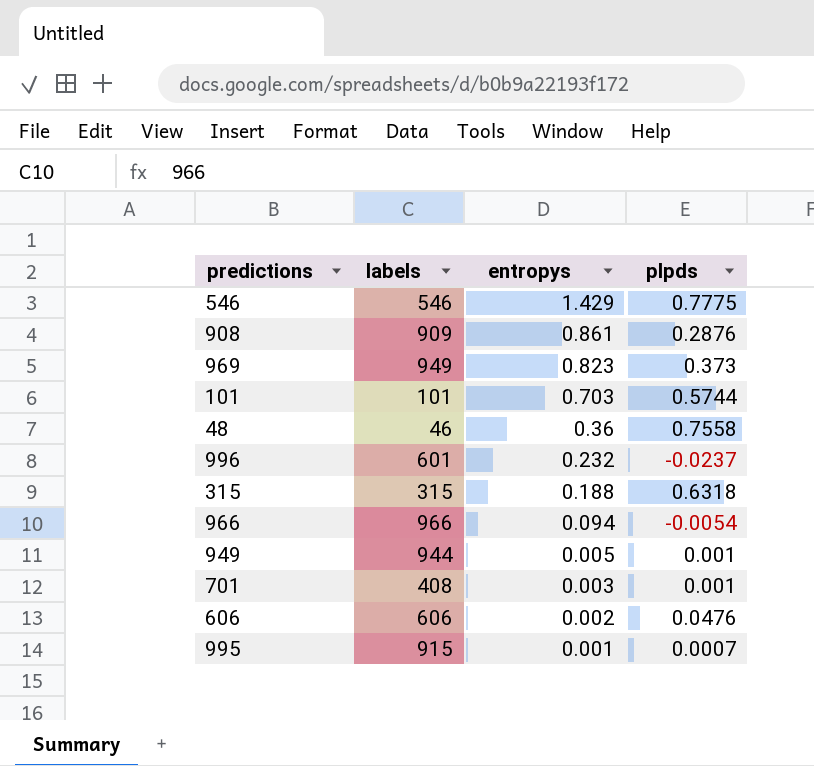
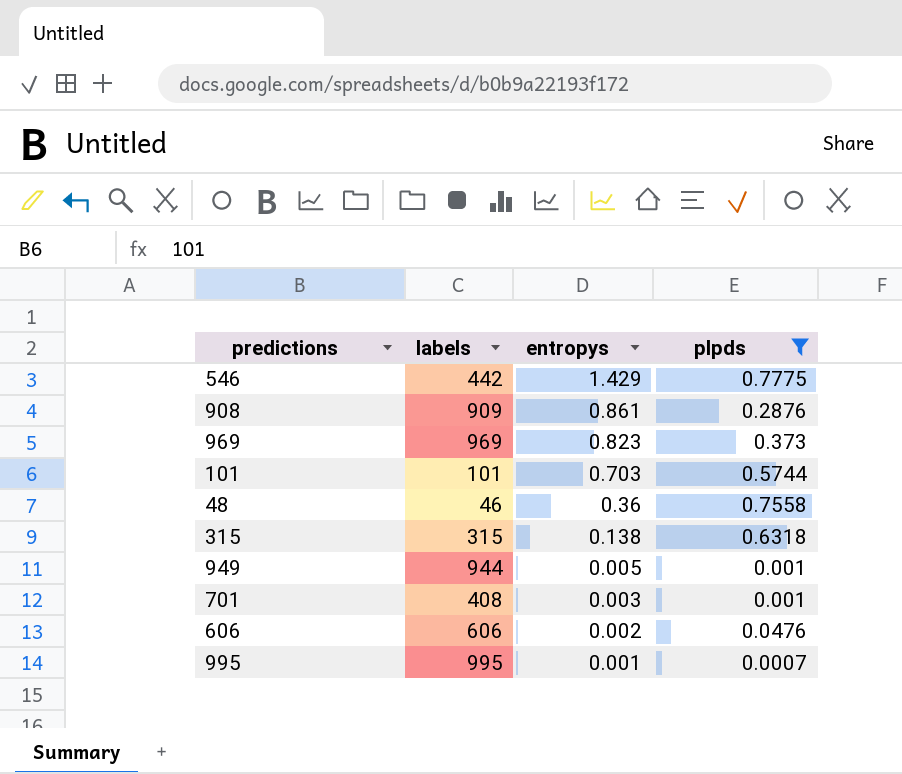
filter: none -> plpds >= 0.0007
546 | labels: 546 -> 442
969 | labels: 949 -> 969
315 | entropys: 0.188 -> 0.138
995 | labels: 915 -> 995

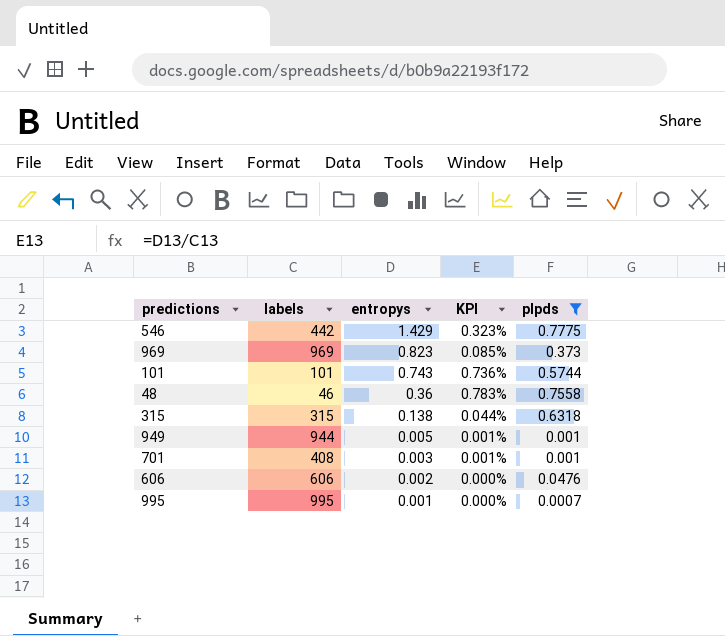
column KPI | formula: none -> [entropys] / [labels]
row 908: 909 | 0.861 | 0.2876 -> none
101 | entropys: 0.703 -> 0.743

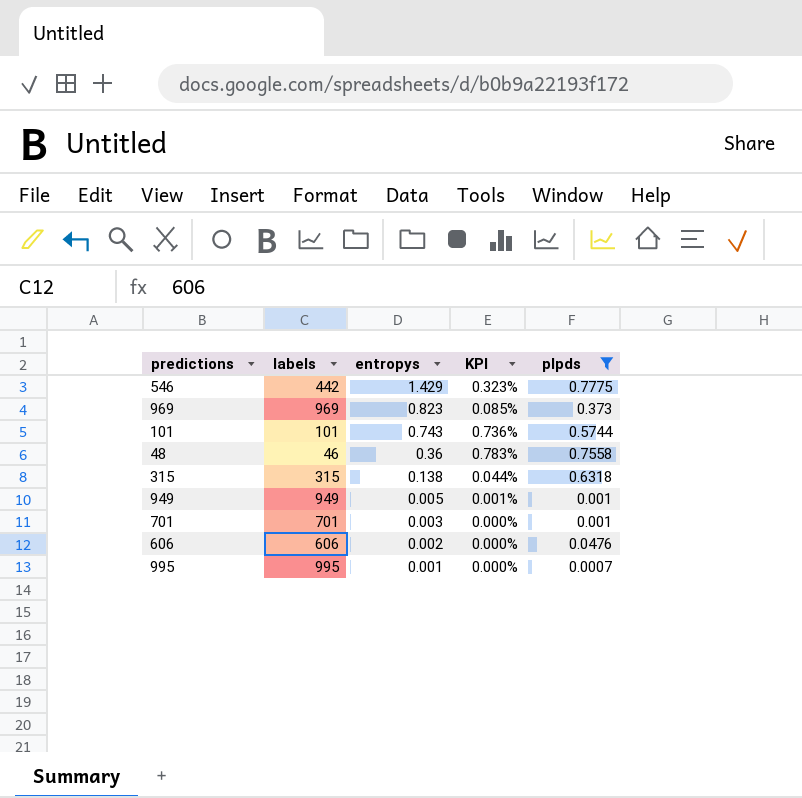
949 | labels: 944 -> 949
701 | labels: 408 -> 701
701 | KPI: 0.001% -> 0.000%

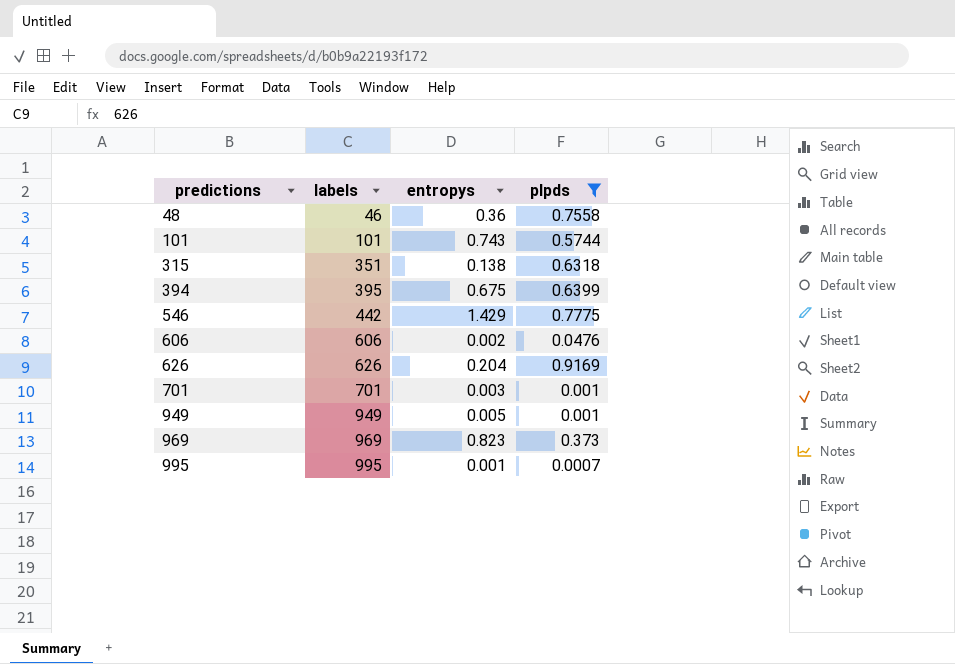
row order: entropys descending -> predictions ascending
column KPI | formula: [entropys] / [labels] -> none
315 | labels: 315 -> 351
row 394: none -> 395 | 0.675 | 0.6399
row 626: none -> 626 | 0.204 | 0.9169

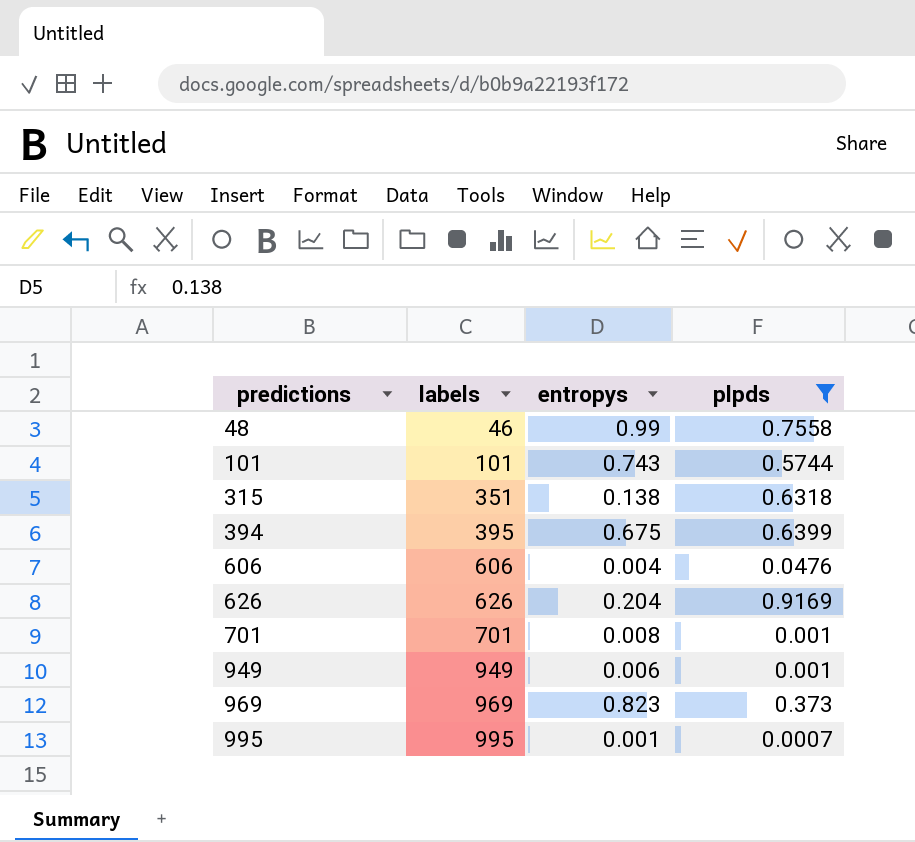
row 546: 442 | 1.429 | 0.7775 -> none
48 | entropys: 0.36 -> 0.99
606 | entropys: 0.002 -> 0.004
701 | entropys: 0.003 -> 0.008
949 | entropys: 0.005 -> 0.006

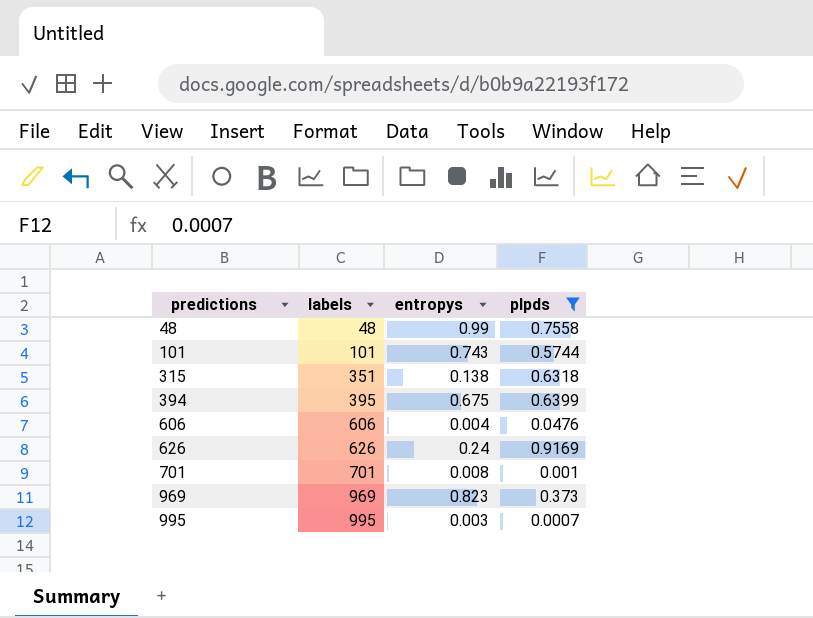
row 949: 949 | 0.006 | 0.001 -> none
48 | labels: 46 -> 48
626 | entropys: 0.204 -> 0.24
995 | entropys: 0.001 -> 0.003

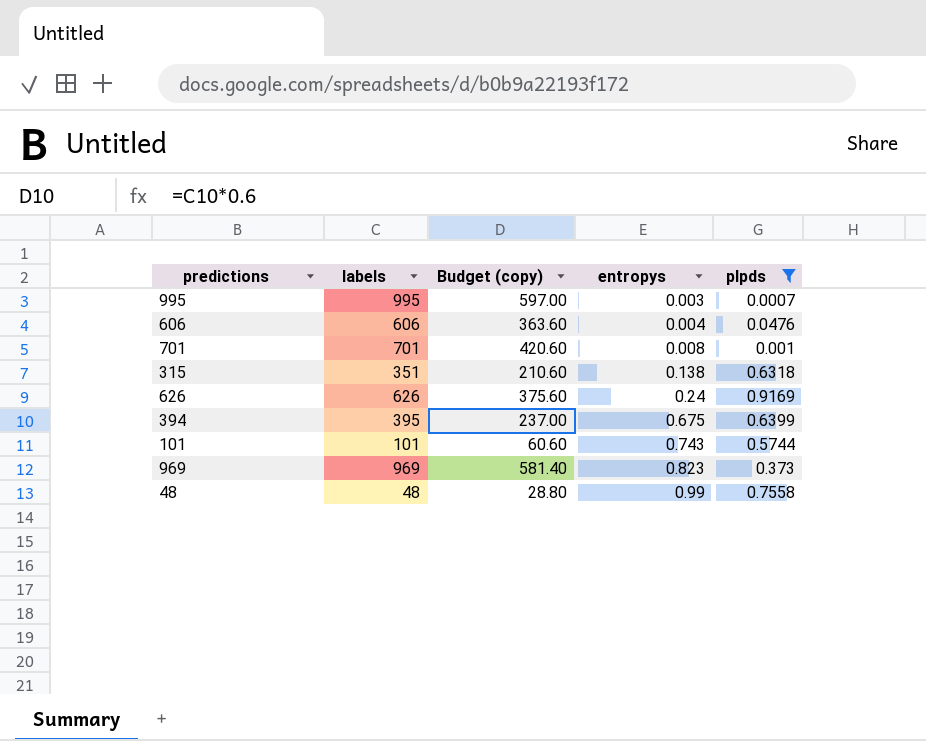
row order: predictions ascending -> entropys ascending
column Budget (copy) | formula: none -> [labels] * 0.6

